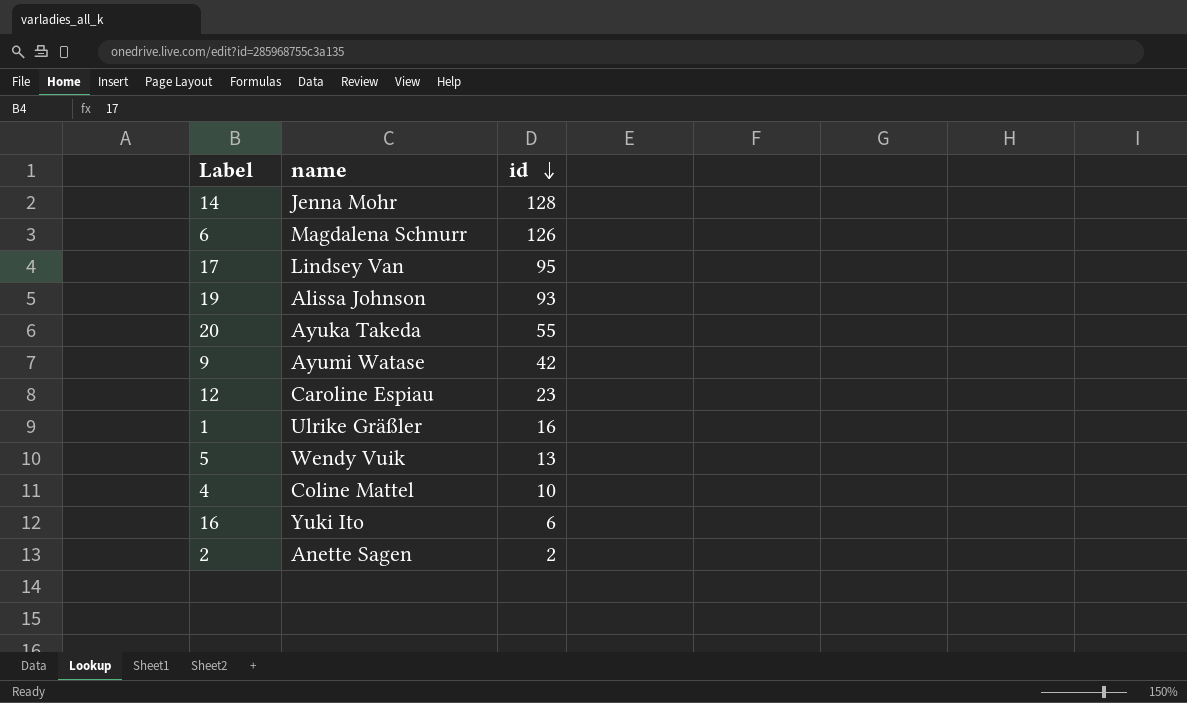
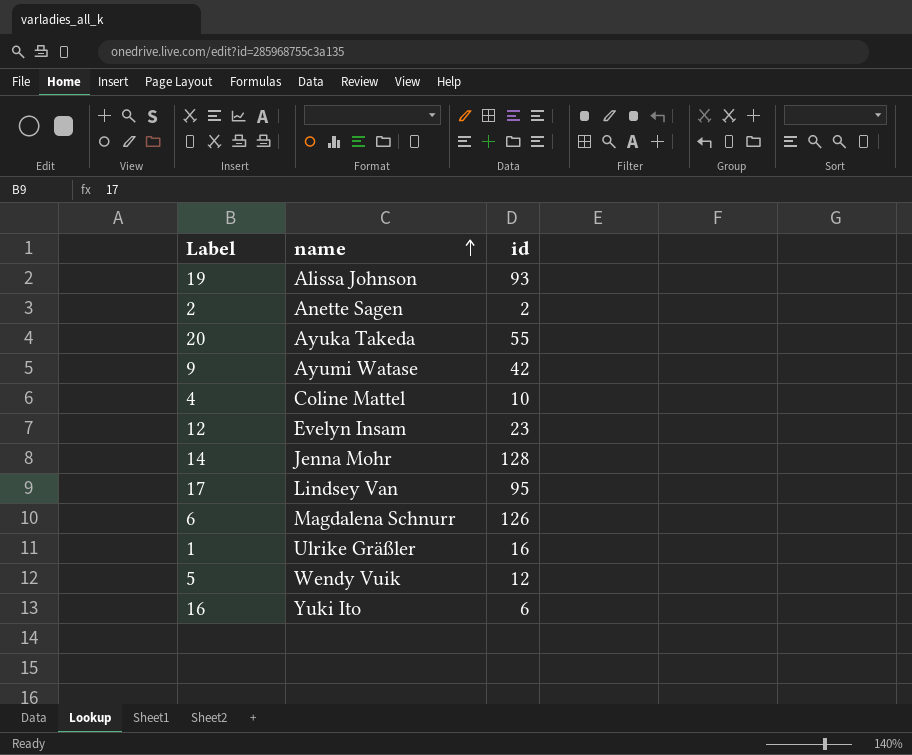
row order: id descending -> name ascending
12 | name: Caroline Espiau -> Evelyn Insam
5 | id: 13 -> 12

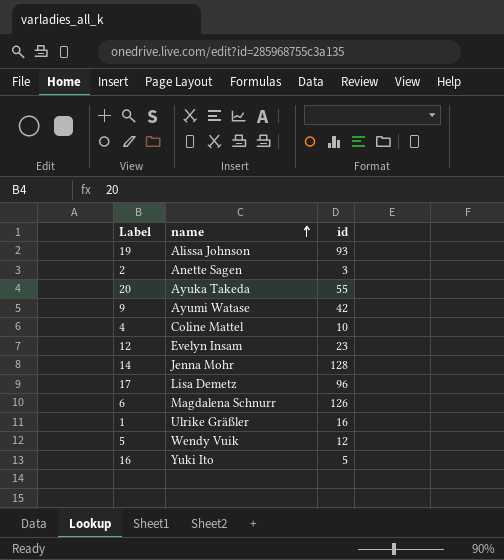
2 | id: 2 -> 3
17 | name: Lindsey Van -> Lisa Demetz
17 | id: 95 -> 96
16 | id: 6 -> 5

